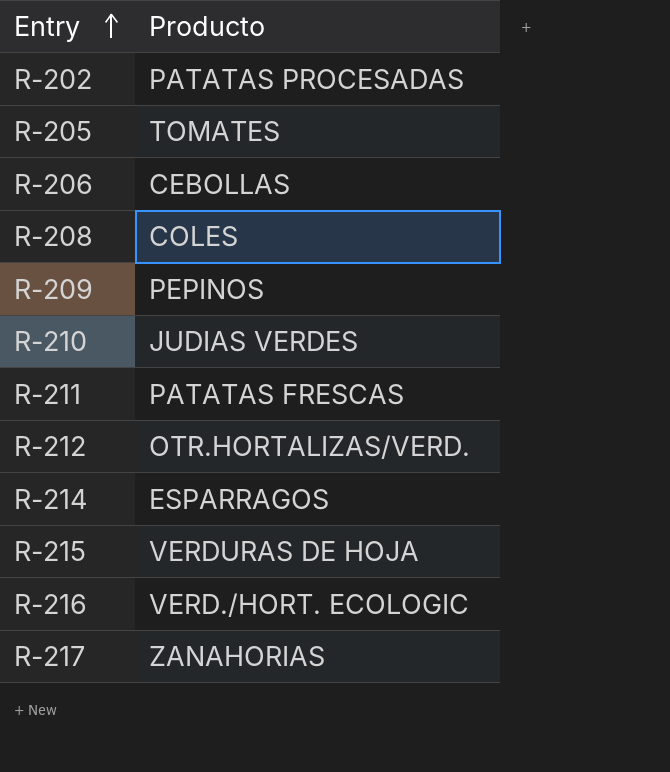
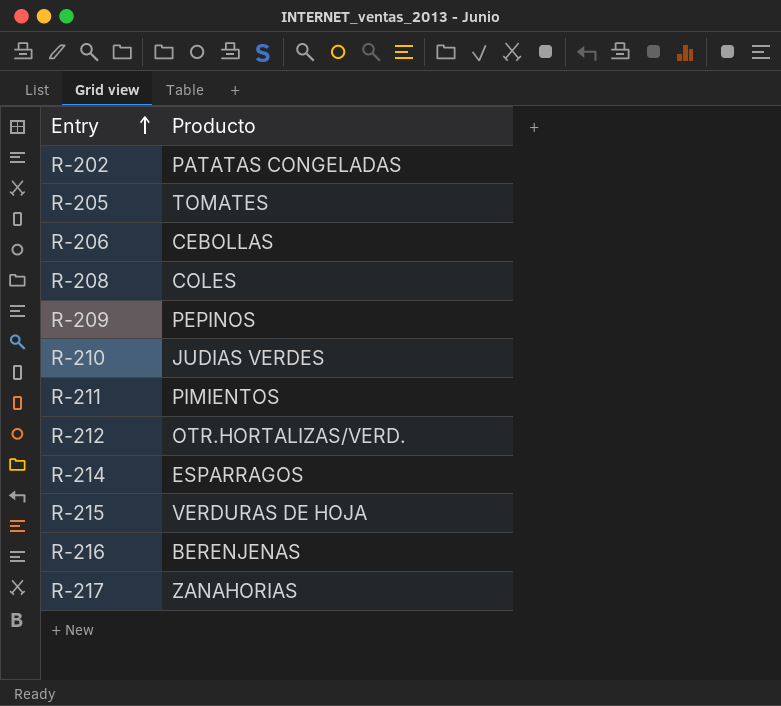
R-202 | Producto: PATATAS PROCESADAS -> PATATAS CONGELADAS
R-211 | Producto: PATATAS FRESCAS -> PIMIENTOS
R-216 | Producto: VERD./HORT. ECOLOGIC -> BERENJENAS

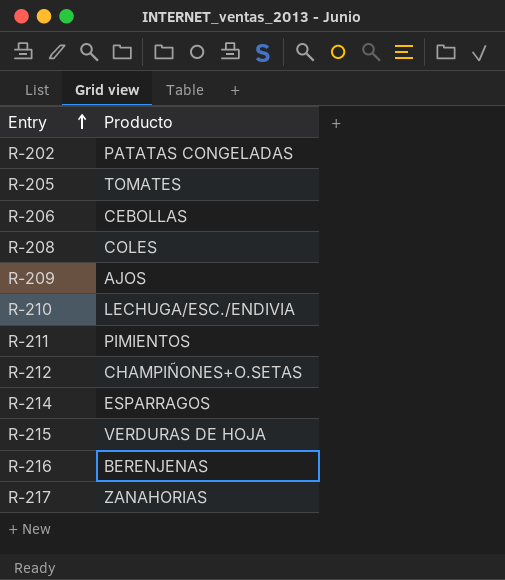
R-209 | Producto: PEPINOS -> AJOS
R-210 | Producto: JUDIAS VERDES -> LECHUGA/ESC./ENDIVIA
R-212 | Producto: OTR.HORTALIZAS/VERD. -> CHAMPIÑONES+O.SETAS

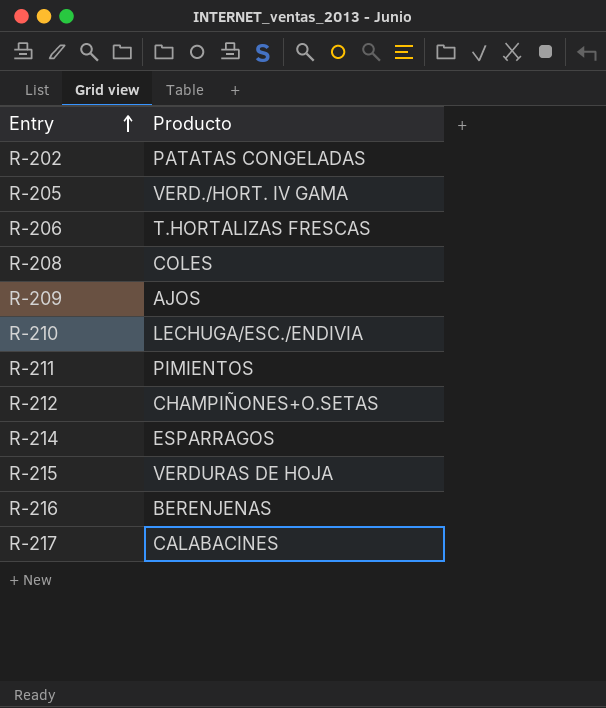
R-205 | Producto: TOMATES -> VERD./HORT. IV GAMA
R-206 | Producto: CEBOLLAS -> T.HORTALIZAS FRESCAS
R-217 | Producto: ZANAHORIAS -> CALABACINES

